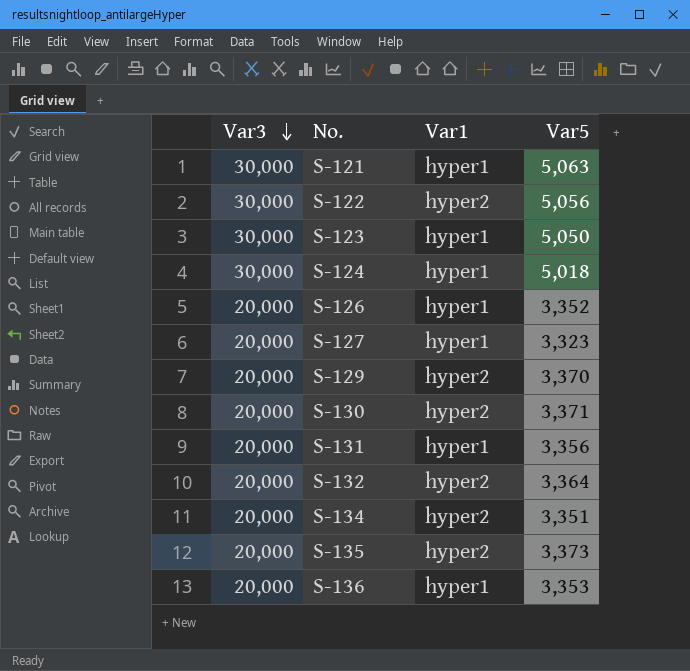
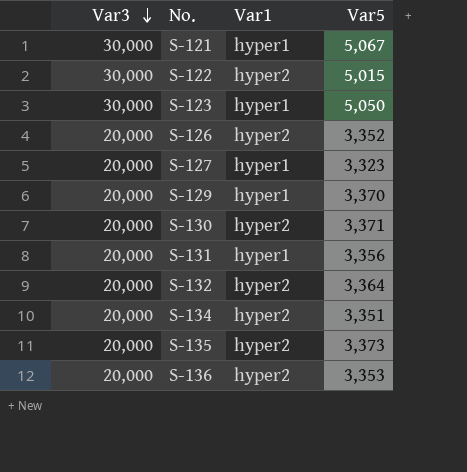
row S-124: 30,000 | hyper1 | 5,018 -> none
S-121 | Var5: 5,063 -> 5,067
S-122 | Var5: 5,056 -> 5,015
S-126 | Var1: hyper1 -> hyper2
S-129 | Var1: hyper2 -> hyper1
S-136 | Var1: hyper1 -> hyper2

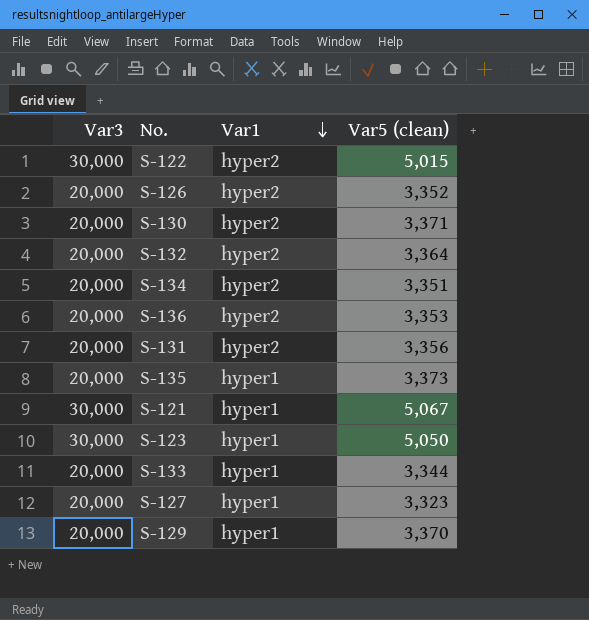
row order: Var3 descending -> Var1 descending
column name: Var5 -> Var5 (clean)
S-131 | Var1: hyper1 -> hyper2
S-135 | Var1: hyper2 -> hyper1
row S-133: none -> 20,000 | hyper1 | 3,344

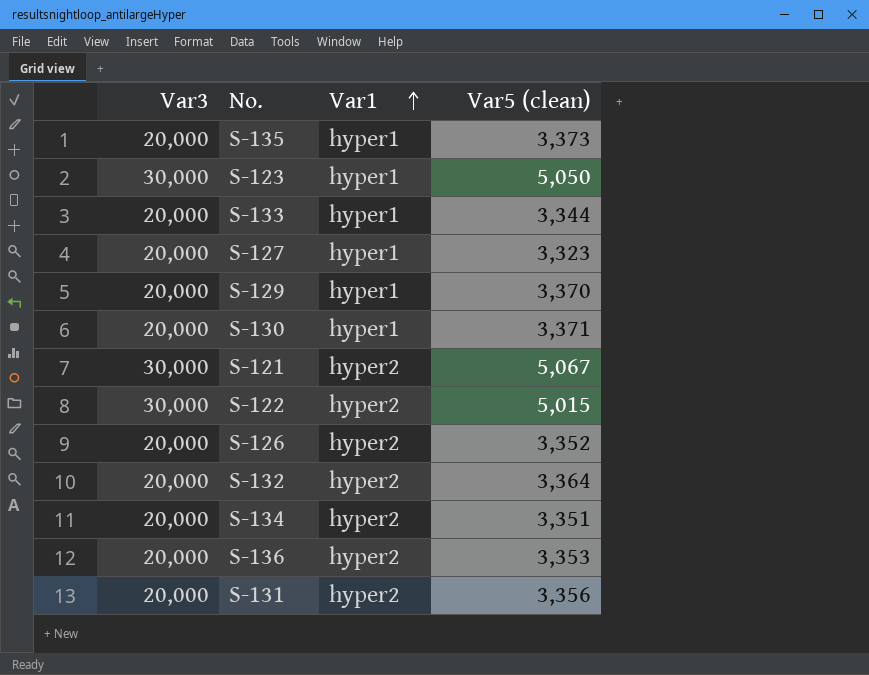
row order: Var1 descending -> Var1 ascending
S-130 | Var1: hyper2 -> hyper1
S-121 | Var1: hyper1 -> hyper2

